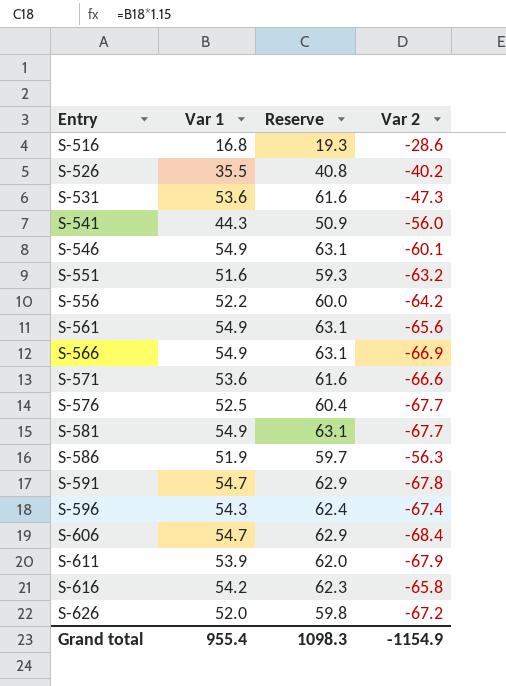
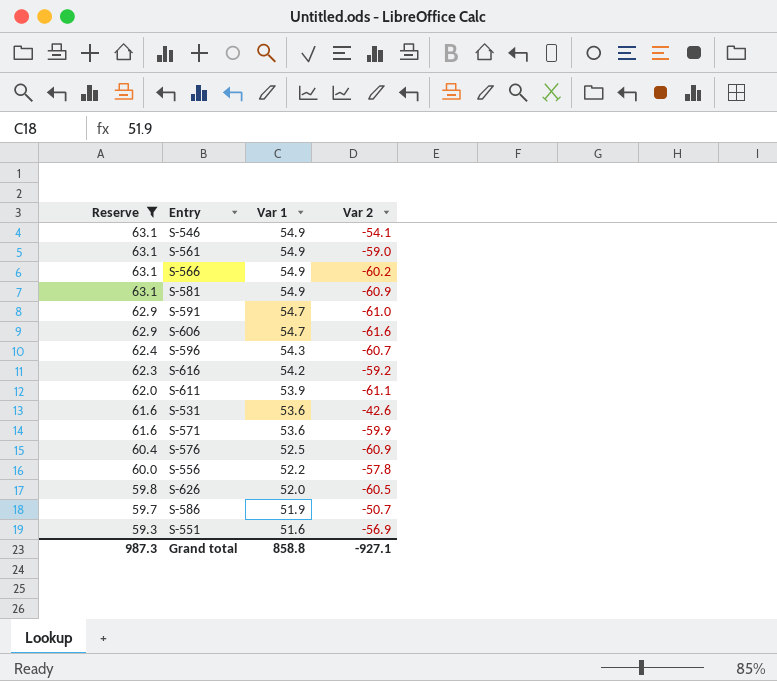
filter: none -> Reserve >= 59.3
row order: Entry ascending -> Reserve descending
column Reserve | position: 3 -> 1
S-546 | Var 2: -60.1 -> -54.1
S-561 | Var 2: -65.6 -> -59.0
S-566 | Var 2: -66.9 -> -60.2
S-581 | Var 2: -67.7 -> -60.9
S-591 | Var 2: -67.8 -> -61.0
S-606 | Var 2: -68.4 -> -61.6
S-596 | Var 2: -67.4 -> -60.7
S-616 | Var 2: -65.8 -> -59.2
S-611 | Var 2: -67.9 -> -61.1
S-531 | Var 2: -47.3 -> -42.6
S-571 | Var 2: -66.6 -> -59.9
S-576 | Var 2: -67.7 -> -60.9
S-556 | Var 2: -64.2 -> -57.8
S-626 | Var 2: -67.2 -> -60.5
S-586 | Var 2: -56.3 -> -50.7
S-551 | Var 2: -63.2 -> -56.9
Grand total | Reserve: 1098.3 -> 987.3
Grand total | Var 1: 955.4 -> 858.8
Grand total | Var 2: -1154.9 -> -927.1

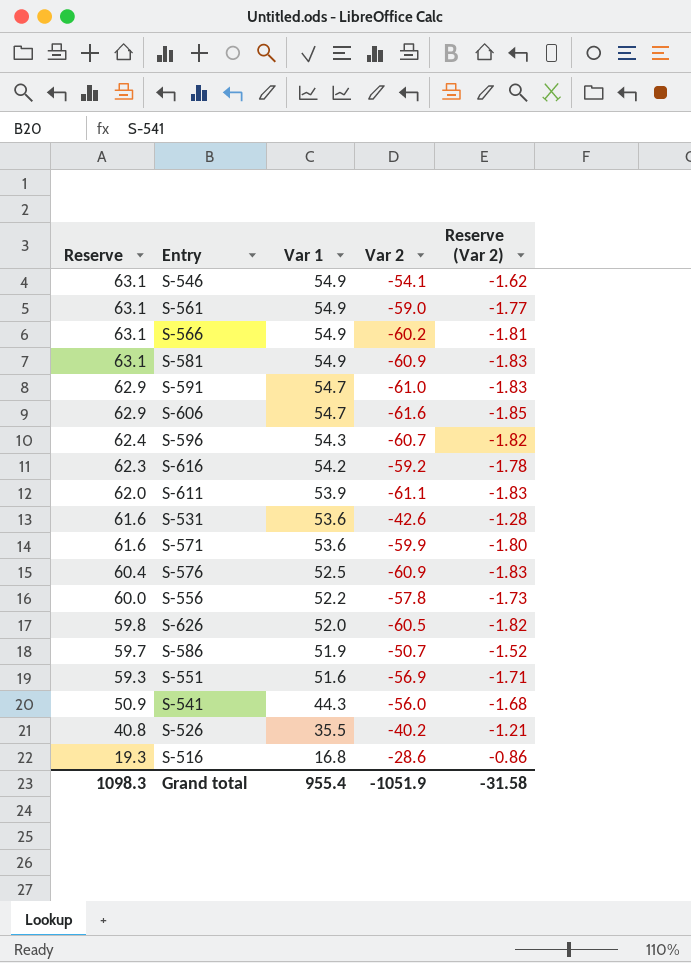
filter: Reserve >= 59.3 -> none
column Reserve (Var 2) | formula: none -> [Var 2] * 0.03
Grand total | Reserve: 987.3 -> 1098.3
Grand total | Var 1: 858.8 -> 955.4
Grand total | Var 2: -927.1 -> -1051.9

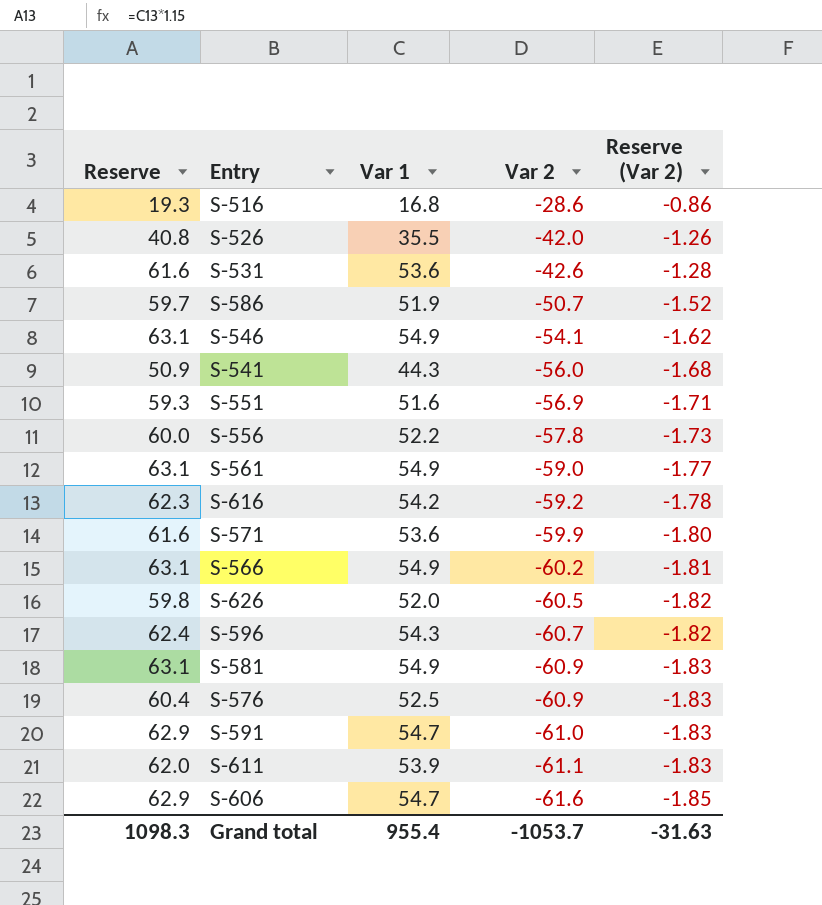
row order: Reserve descending -> Var 2 descending
S-526 | Var 2: -40.2 -> -42.0
S-526 | Reserve (Var 2): -1.21 -> -1.26
Grand total | Var 2: -1051.9 -> -1053.7
Grand total | Reserve (Var 2): -31.58 -> -31.63

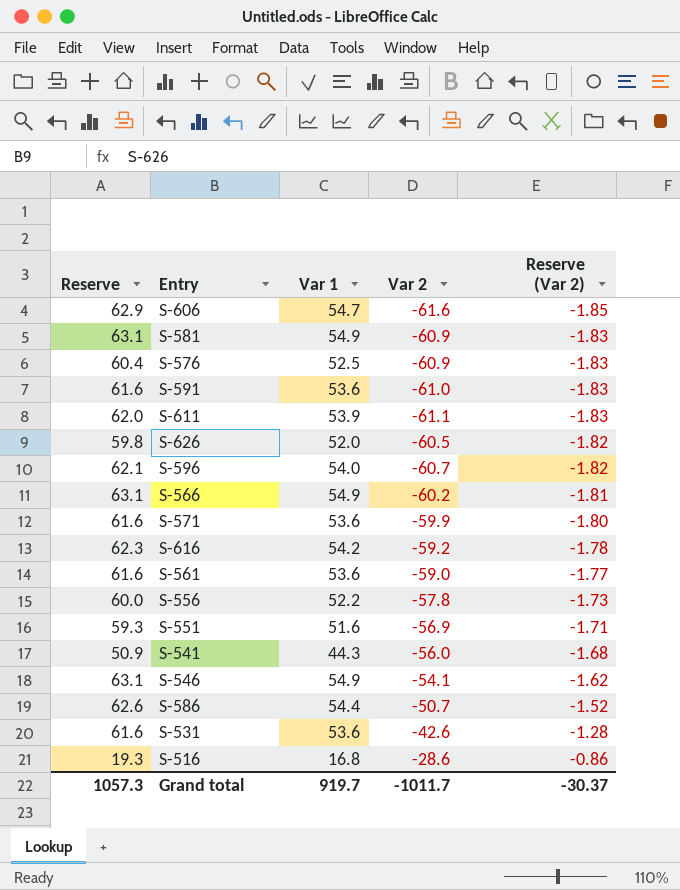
row order: Var 2 descending -> Reserve (Var 2) ascending
row S-526: 40.8 | 35.5 | -42.0 | -1.26 -> none
S-591 | Reserve: 62.9 -> 61.6
S-591 | Var 1: 54.7 -> 53.6
S-596 | Reserve: 62.4 -> 62.1
S-596 | Var 1: 54.3 -> 54.0
S-561 | Reserve: 63.1 -> 61.6
S-561 | Var 1: 54.9 -> 53.6
S-586 | Reserve: 59.7 -> 62.6
S-586 | Var 1: 51.9 -> 54.4
Grand total | Reserve: 1098.3 -> 1057.3
Grand total | Var 1: 955.4 -> 919.7
Grand total | Var 2: -1053.7 -> -1011.7
Grand total | Reserve (Var 2): -31.63 -> -30.37

